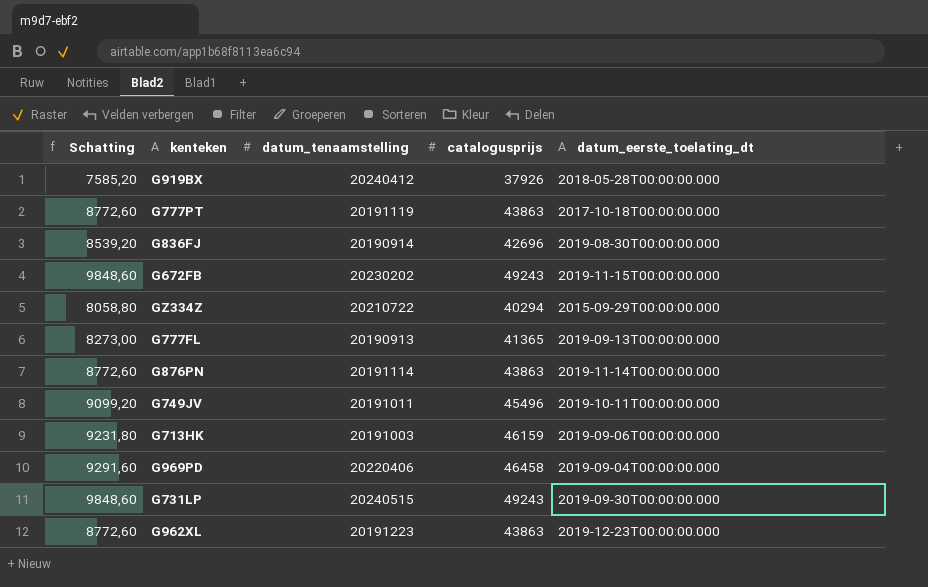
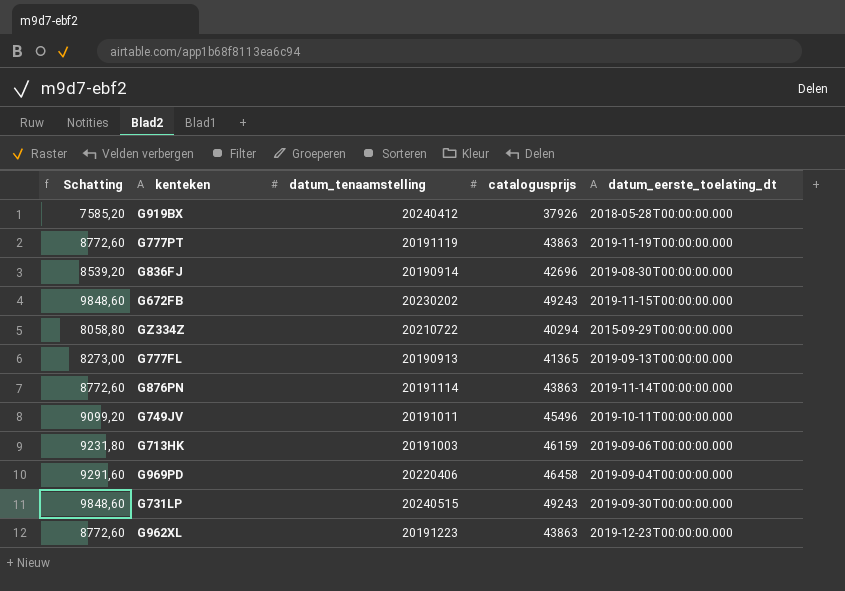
G777PT | datum_eerste_toelating_dt: 2017-10-18T00:00:00.000 -> 2019-11-19T00:00:00.000

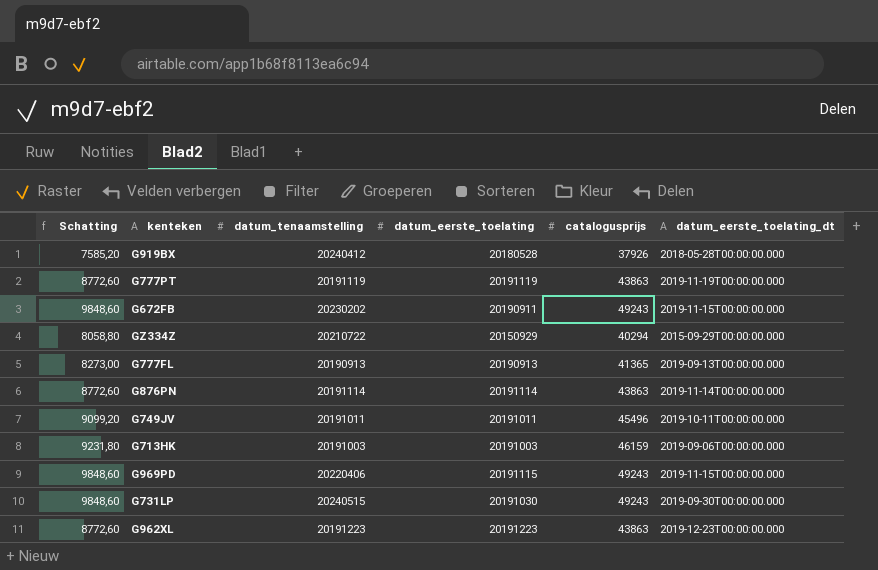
column datum_eerste_toelating | position: none -> 4
row G836FJ: 8539,20 | 20190914 | 42696 | 2019-08-30T00:00:00.000 -> none
G969PD | Schatting: 9291,60 -> 9848,60
G969PD | catalogusprijs: 46458 -> 49243
G969PD | datum_eerste_toelating_dt: 2019-09-04T00:00:00.000 -> 2019-11-15T00:00:00.000

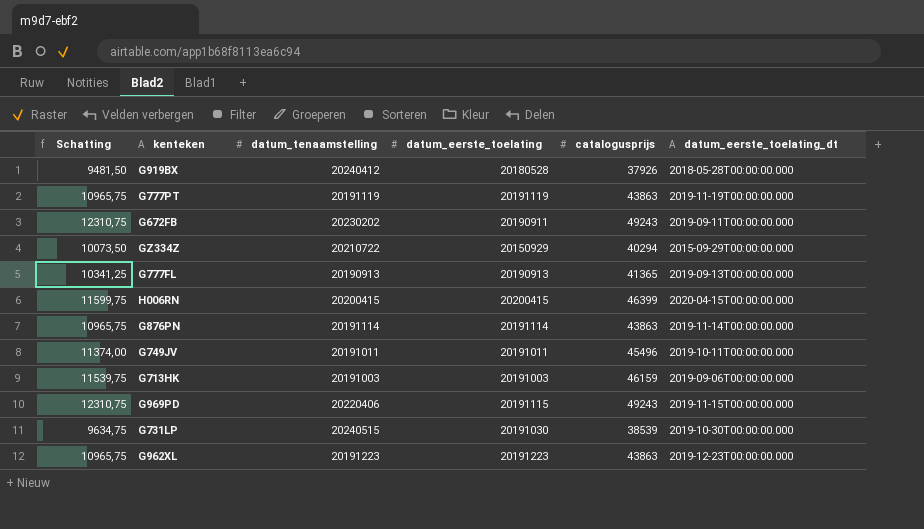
column Schatting | formula: [catalogusprijs] * 0,2 -> [catalogusprijs] * 0,25
G672FB | datum_eerste_toelating_dt: 2019-11-15T00:00:00.000 -> 2019-09-11T00:00:00.000
row H006RN: none -> 11599,75 | 20200415 | 20200415 | 46399 | 2020-04-15T00:00:00.000
G731LP | catalogusprijs: 49243 -> 38539
G731LP | datum_eerste_toelating_dt: 2019-09-30T00:00:00.000 -> 2019-10-30T00:00:00.000

